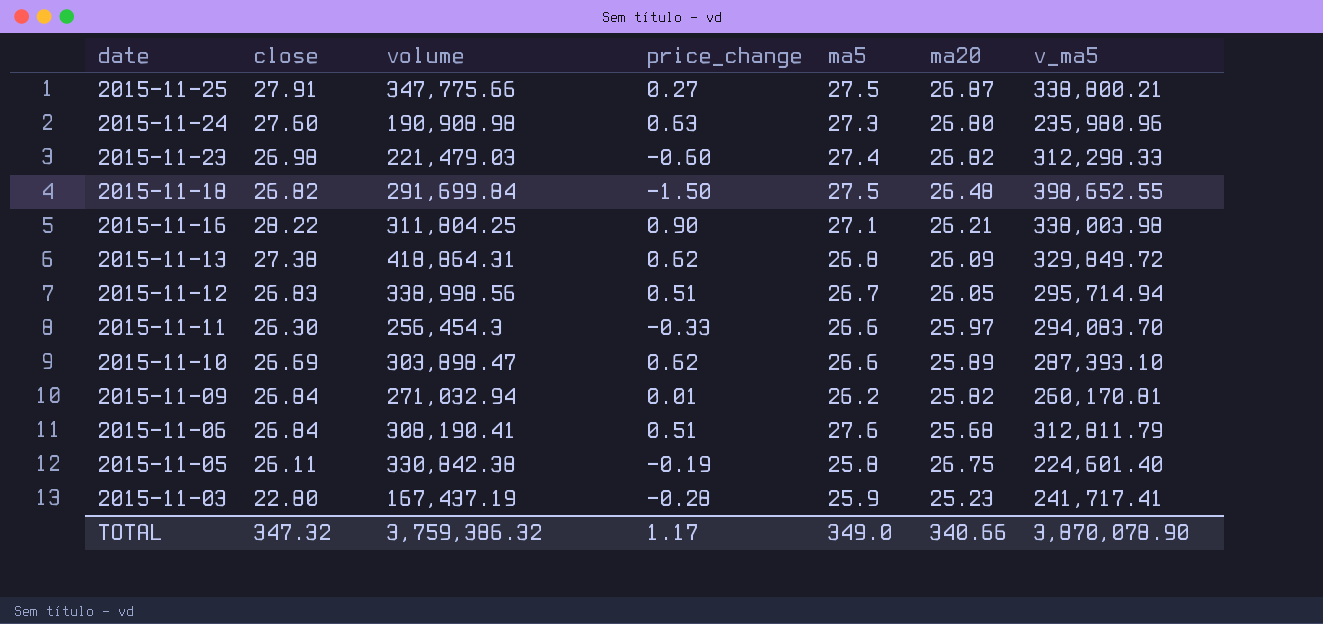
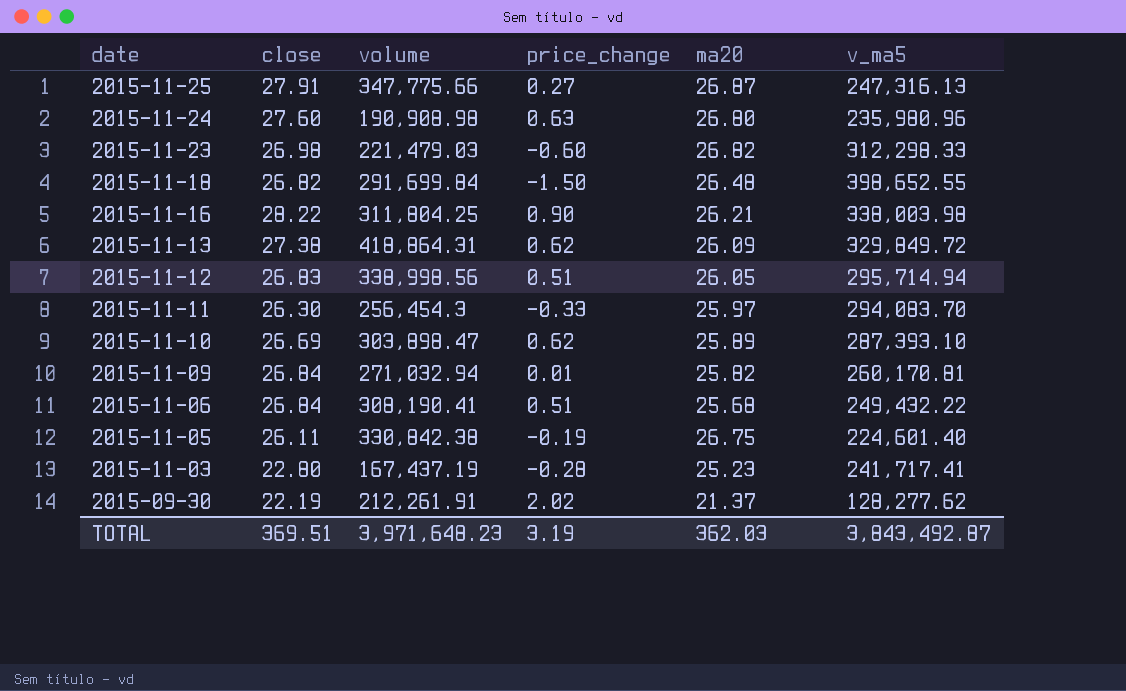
column ma5 | position: 5 -> none
2015-11-25 | v_ma5: 338,800.21 -> 247,316.13
2015-11-06 | v_ma5: 312,811.79 -> 249,432.22
row 2015-09-30: none -> 22.19 | 212,261.91 | 2.02 | 21.37 | 128,277.62
TOTAL | close: 347.32 -> 369.51
TOTAL | volume: 3,759,386.32 -> 3,971,648.23
TOTAL | price_change: 1.17 -> 3.19
TOTAL | ma20: 340.66 -> 362.03
TOTAL | v_ma5: 3,870,078.90 -> 3,843,492.87

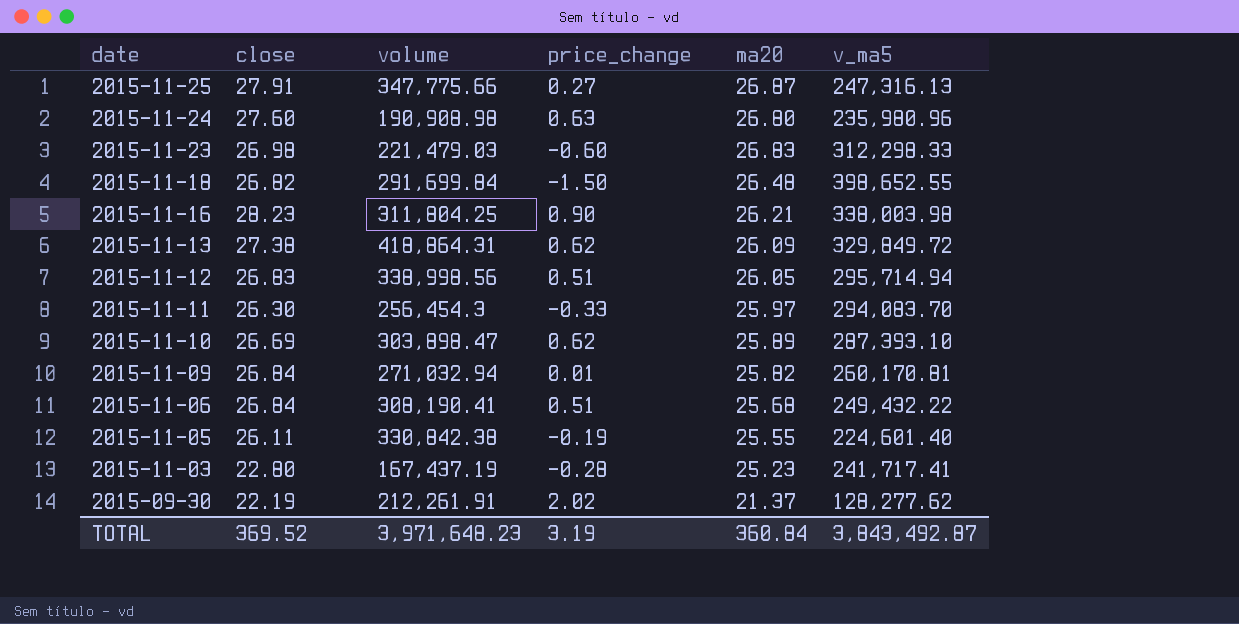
2015-11-23 | ma20: 26.82 -> 26.83
2015-11-16 | close: 28.22 -> 28.23
2015-11-05 | ma20: 26.75 -> 25.55
TOTAL | close: 369.51 -> 369.52
TOTAL | ma20: 362.03 -> 360.84

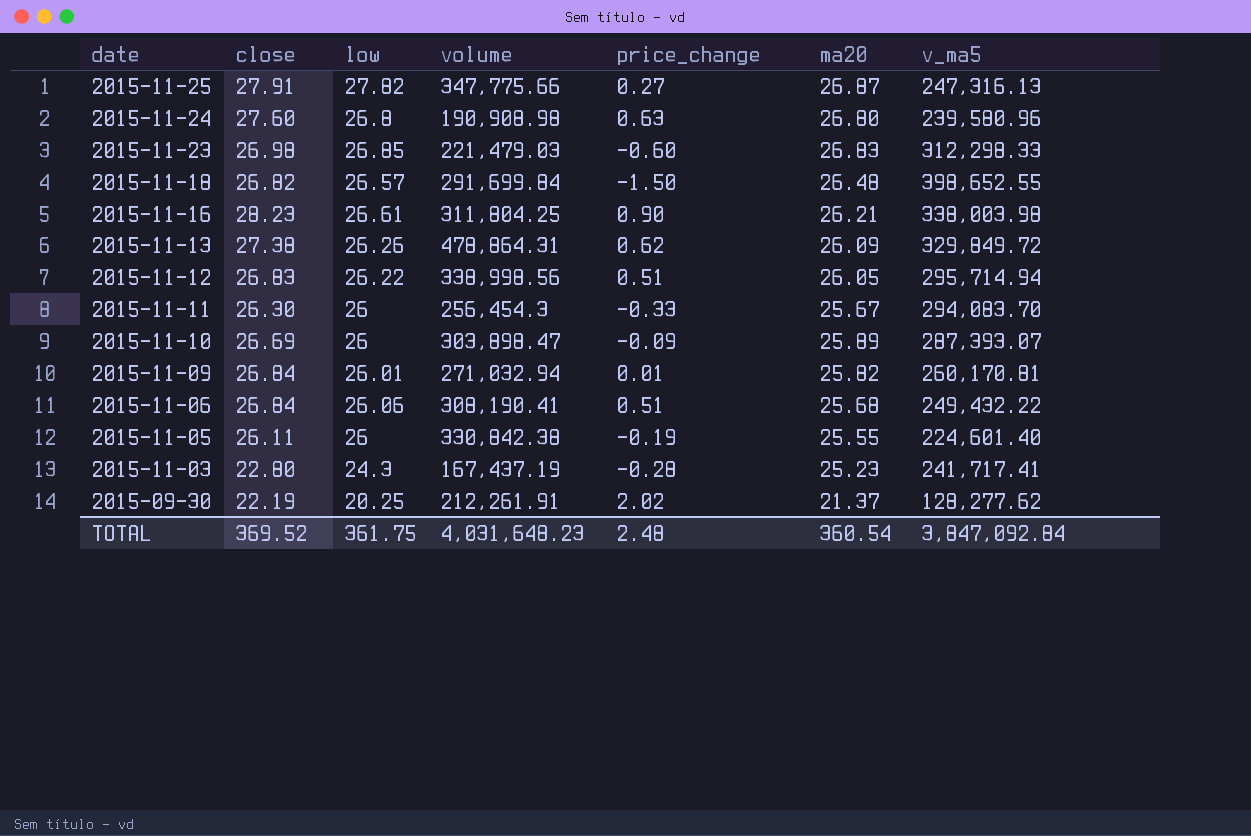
column low | position: none -> 3
2015-11-24 | v_ma5: 235,980.96 -> 239,580.96
2015-11-13 | volume: 418,864.31 -> 478,864.31
2015-11-11 | ma20: 25.97 -> 25.67
2015-11-10 | price_change: 0.62 -> -0.09
2015-11-10 | v_ma5: 287,393.10 -> 287,393.07
TOTAL | volume: 3,971,648.23 -> 4,031,648.23
TOTAL | price_change: 3.19 -> 2.48
TOTAL | ma20: 360.84 -> 360.54
TOTAL | v_ma5: 3,843,492.87 -> 3,847,092.84

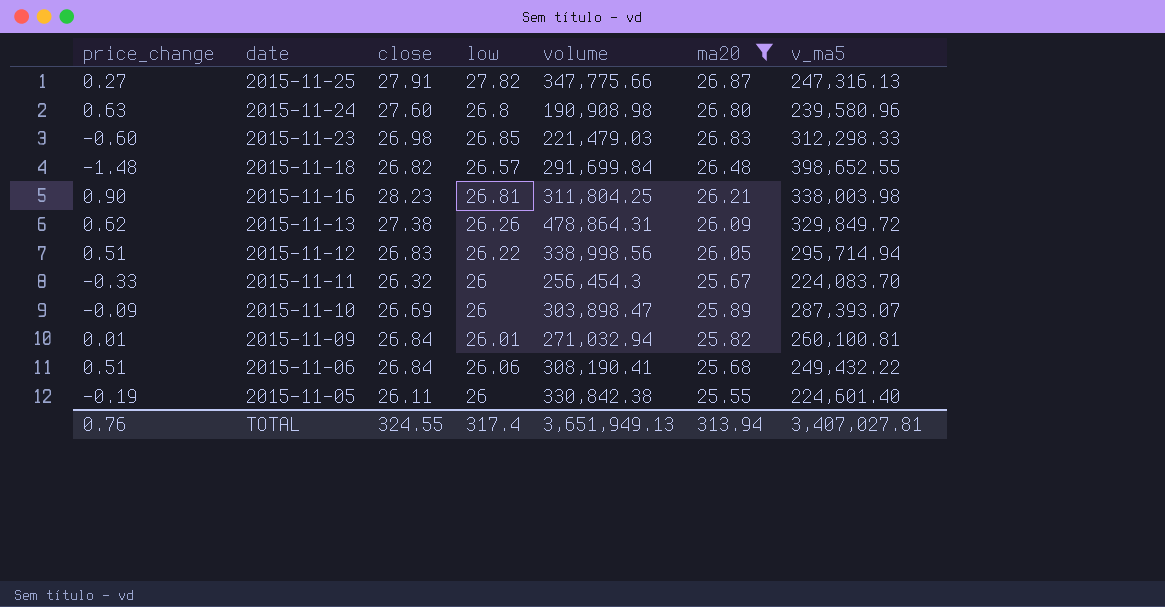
filter: none -> ma20 >= 25.55
column price_change | position: 5 -> 1
2015-11-18 | price_change: -1.50 -> -1.48
2015-11-16 | low: 26.61 -> 26.81
2015-11-11 | close: 26.30 -> 26.32
2015-11-11 | v_ma5: 294,083.70 -> 224,083.70
2015-11-09 | v_ma5: 260,170.81 -> 260,100.81
TOTAL | price_change: 2.48 -> 0.76
TOTAL | close: 369.52 -> 324.55
TOTAL | low: 361.75 -> 317.4
TOTAL | volume: 4,031,648.23 -> 3,651,949.13
TOTAL | ma20: 360.54 -> 313.94
TOTAL | v_ma5: 3,847,092.84 -> 3,407,027.81

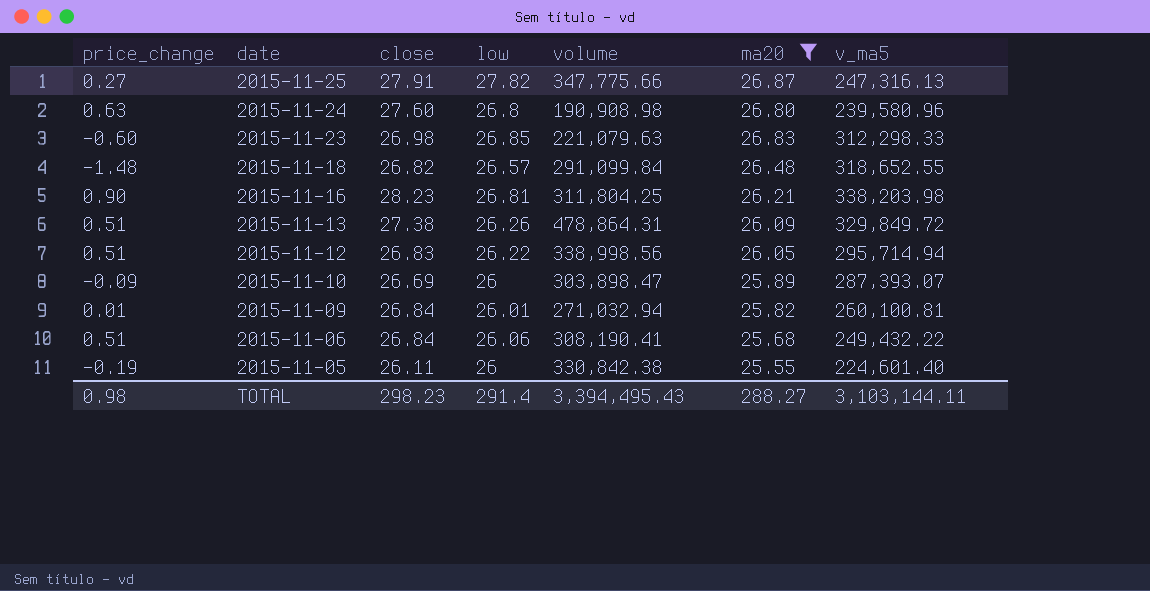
row 2015-11-11: -0.33 | 26.32 | 26 | 256,454.3 | 25.67 | 224,083.70 -> none
2015-11-23 | volume: 221,479.03 -> 221,079.63
2015-11-18 | volume: 291,699.84 -> 291,099.84
2015-11-18 | v_ma5: 398,652.55 -> 318,652.55
2015-11-16 | v_ma5: 338,003.98 -> 338,203.98
2015-11-13 | price_change: 0.62 -> 0.51
TOTAL | price_change: 0.76 -> 0.98
TOTAL | close: 324.55 -> 298.23
TOTAL | low: 317.4 -> 291.4
TOTAL | volume: 3,651,949.13 -> 3,394,495.43
TOTAL | ma20: 313.94 -> 288.27
TOTAL | v_ma5: 3,407,027.81 -> 3,103,144.11

